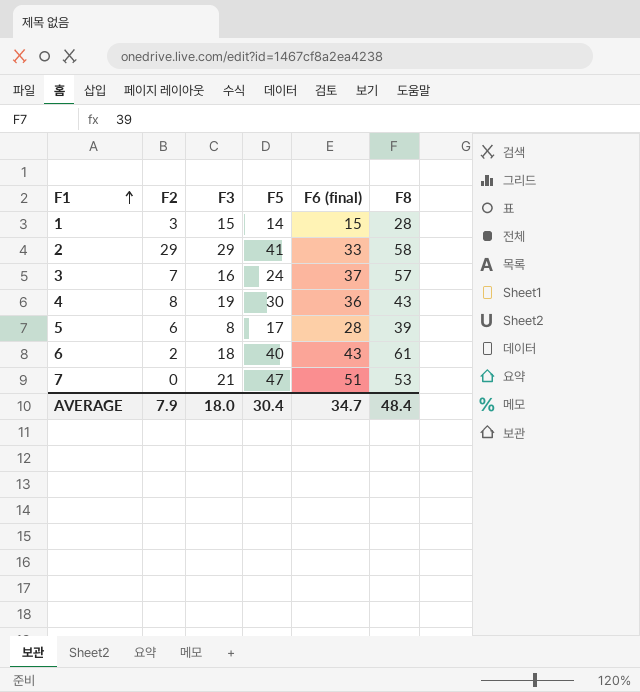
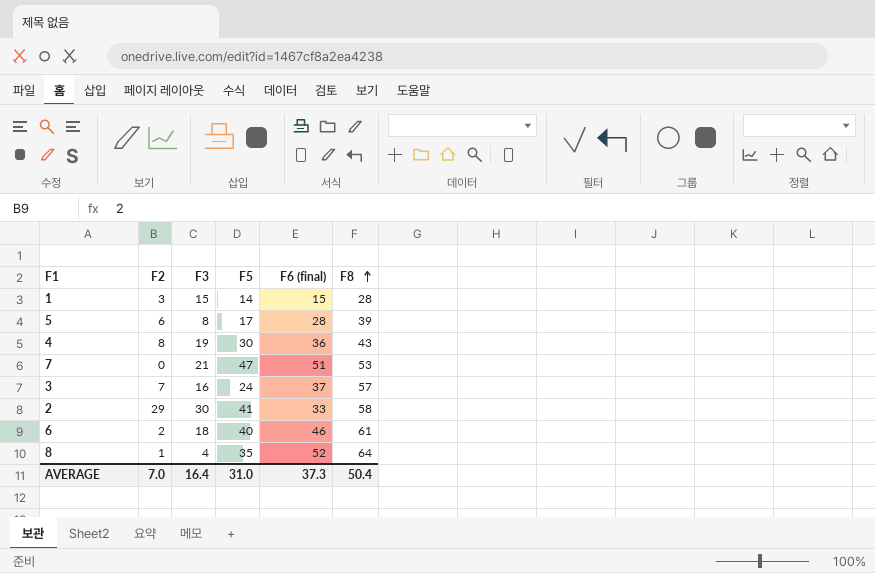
row order: F1 ascending -> F8 ascending
2 | F3: 29 -> 30
6 | F6 (final): 43 -> 46
row 8: none -> 1 | 4 | 35 | 52 | 64
AVERAGE | F2: 7.9 -> 7.0
AVERAGE | F3: 18.0 -> 16.4
AVERAGE | F5: 30.4 -> 31.0
AVERAGE | F6 (final): 34.7 -> 37.3
AVERAGE | F8: 48.4 -> 50.4

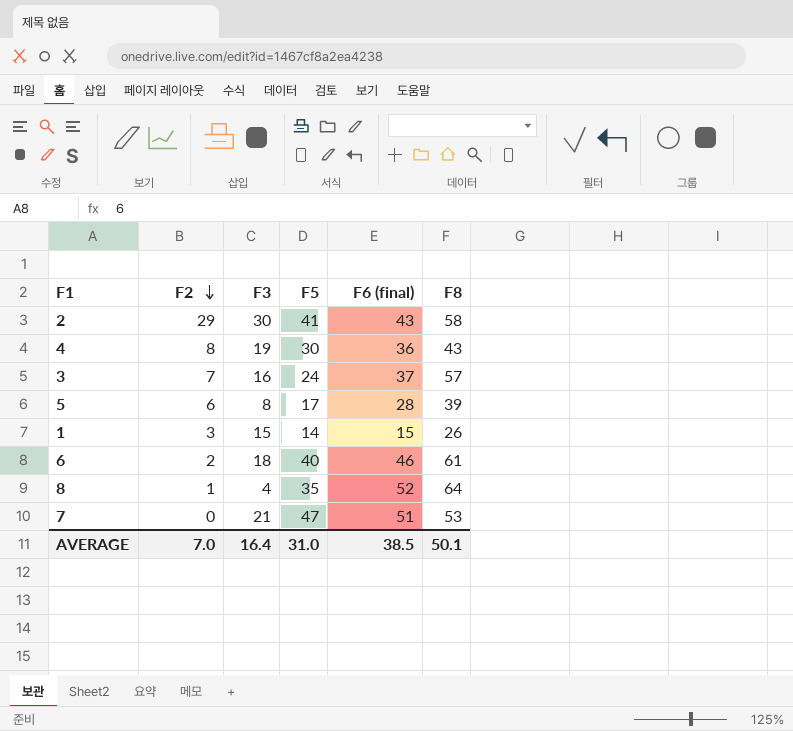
row order: F8 ascending -> F2 descending
2 | F6 (final): 33 -> 43
1 | F8: 28 -> 26
AVERAGE | F6 (final): 37.3 -> 38.5
AVERAGE | F8: 50.4 -> 50.1

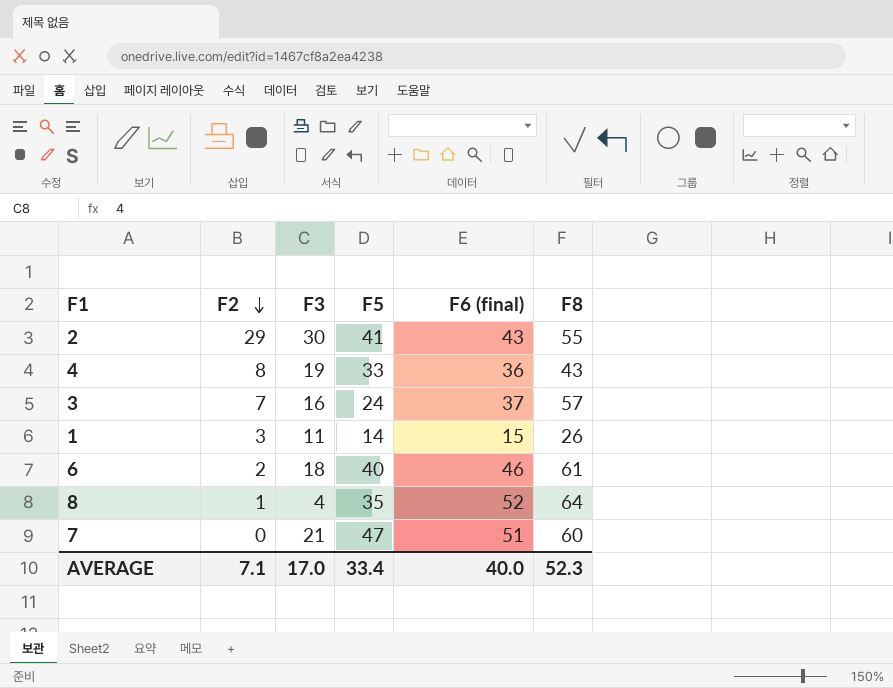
row 5: 6 | 8 | 17 | 28 | 39 -> none
2 | F8: 58 -> 55
4 | F5: 30 -> 33
1 | F3: 15 -> 11
7 | F8: 53 -> 60
AVERAGE | F2: 7.0 -> 7.1
AVERAGE | F3: 16.4 -> 17.0
AVERAGE | F5: 31.0 -> 33.4
AVERAGE | F6 (final): 38.5 -> 40.0
AVERAGE | F8: 50.1 -> 52.3

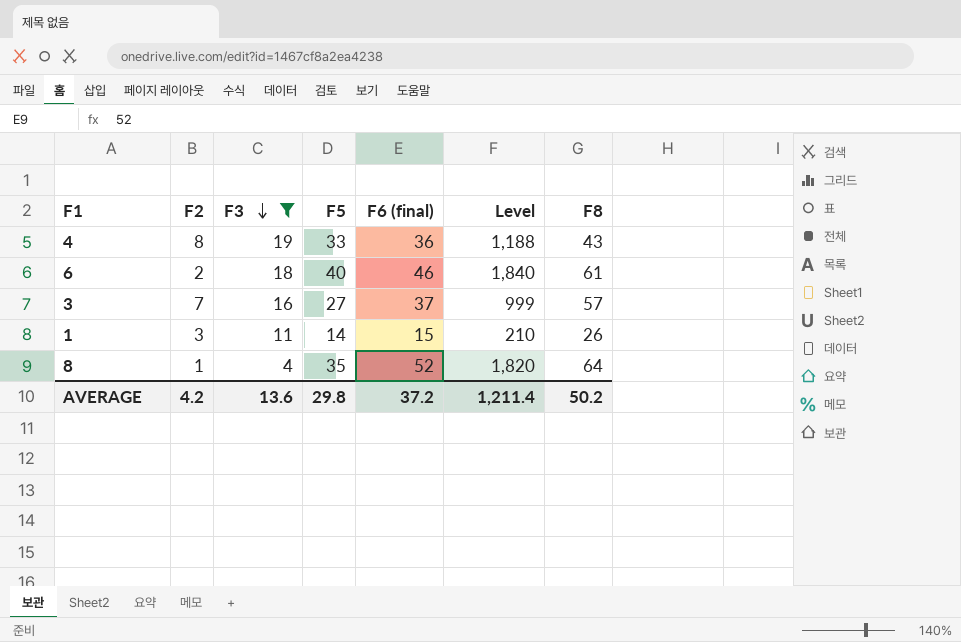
filter: none -> F3 <= 19
row order: F2 descending -> F3 descending
column Level | formula: none -> [F5] * [F6 (final)]
3 | F5: 24 -> 27
AVERAGE | F2: 7.1 -> 4.2
AVERAGE | F3: 17.0 -> 13.6
AVERAGE | F5: 33.4 -> 29.8
AVERAGE | F6 (final): 40.0 -> 37.2
AVERAGE | F8: 52.3 -> 50.2

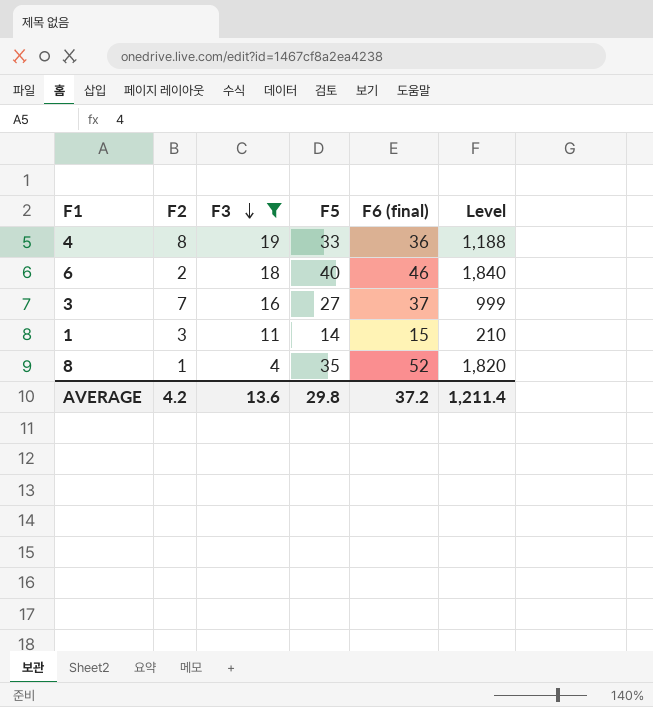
column F8 | position: 7 -> none

